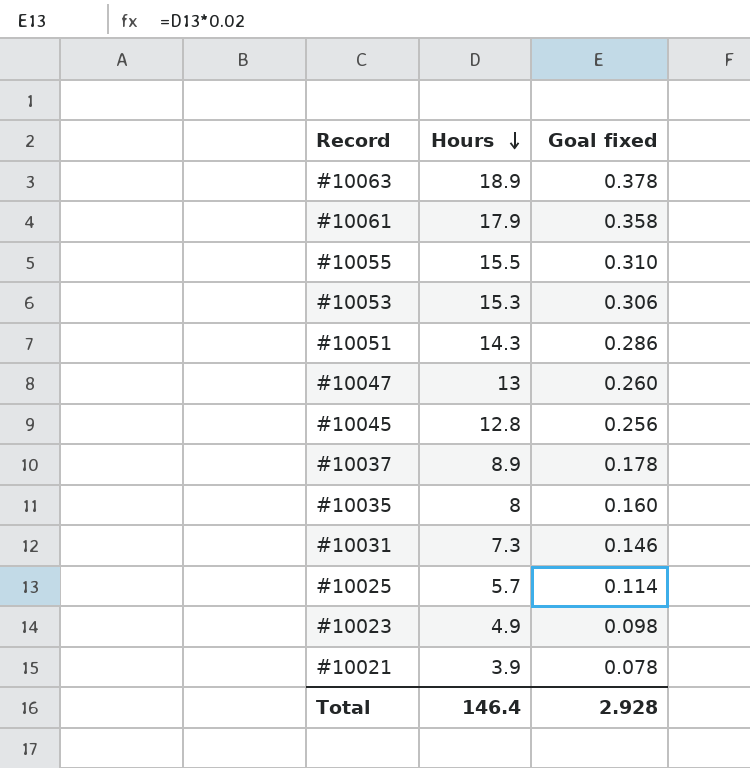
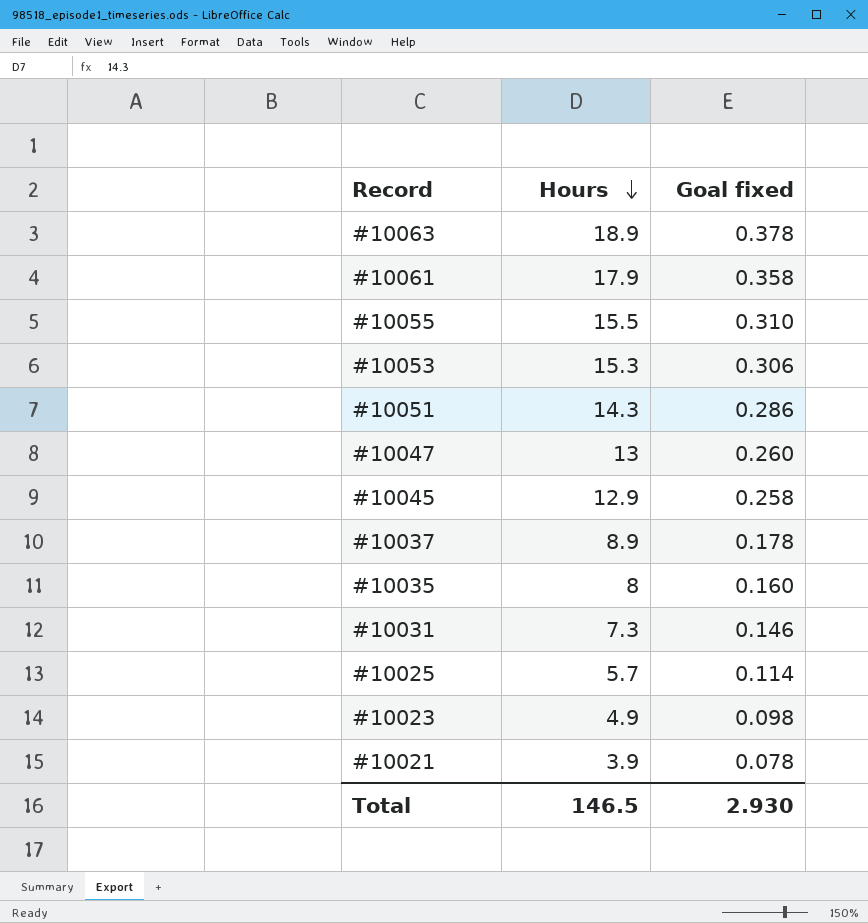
#10045 | Hours: 12.8 -> 12.9
#10045 | Goal fixed: 0.256 -> 0.258
Total | Hours: 146.4 -> 146.5
Total | Goal fixed: 2.928 -> 2.930

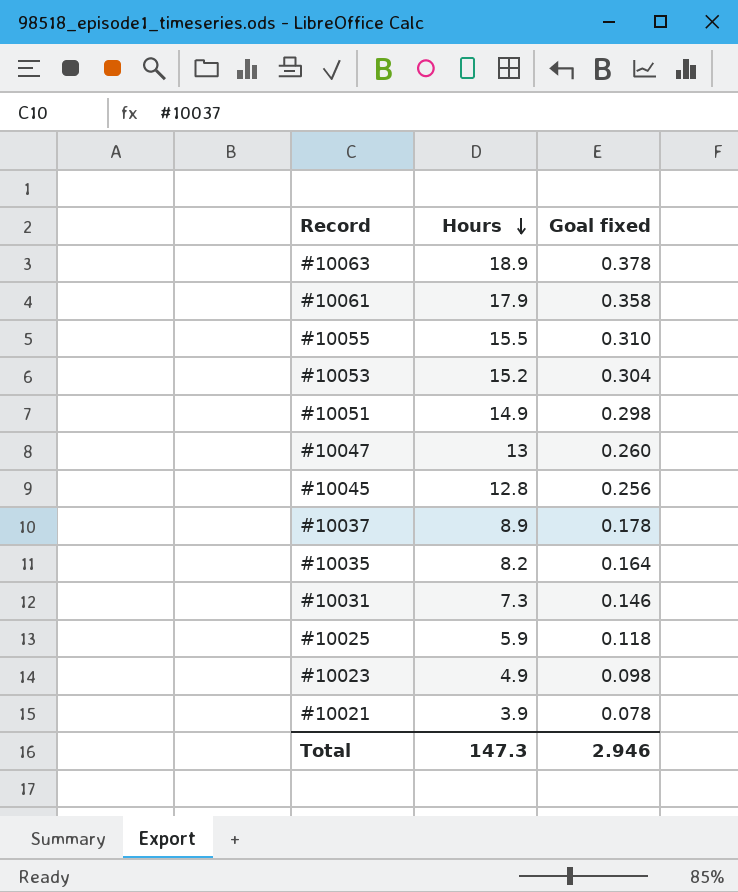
#10053 | Hours: 15.3 -> 15.2
#10053 | Goal fixed: 0.306 -> 0.304
#10051 | Hours: 14.3 -> 14.9
#10051 | Goal fixed: 0.286 -> 0.298
#10045 | Hours: 12.9 -> 12.8
#10045 | Goal fixed: 0.258 -> 0.256
#10035 | Hours: 8 -> 8.2
#10035 | Goal fixed: 0.160 -> 0.164
#10025 | Hours: 5.7 -> 5.9
#10025 | Goal fixed: 0.114 -> 0.118
Total | Hours: 146.5 -> 147.3
Total | Goal fixed: 2.930 -> 2.946

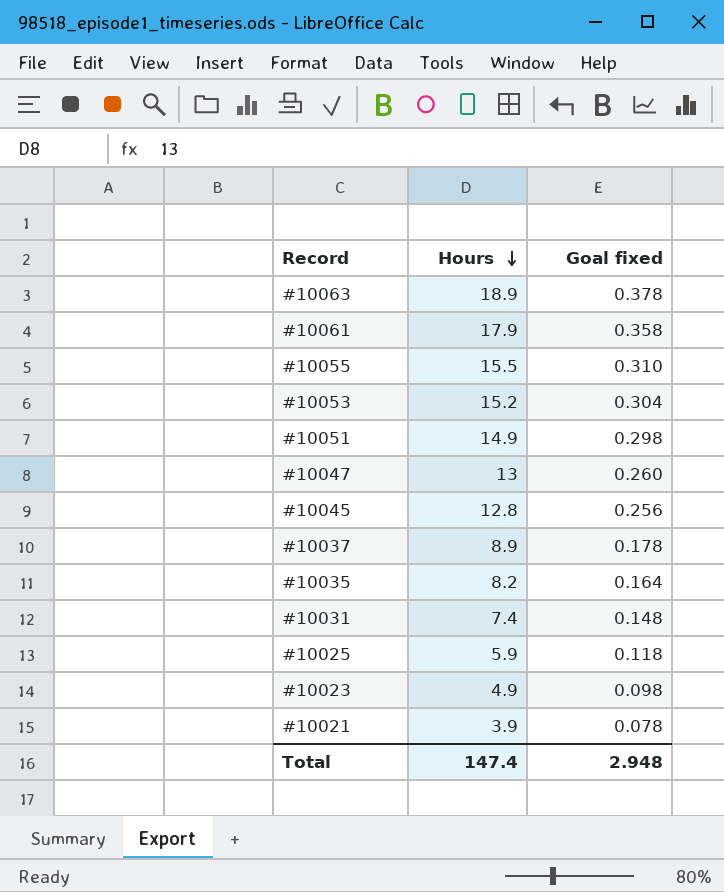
#10031 | Hours: 7.3 -> 7.4
#10031 | Goal fixed: 0.146 -> 0.148
Total | Hours: 147.3 -> 147.4
Total | Goal fixed: 2.946 -> 2.948

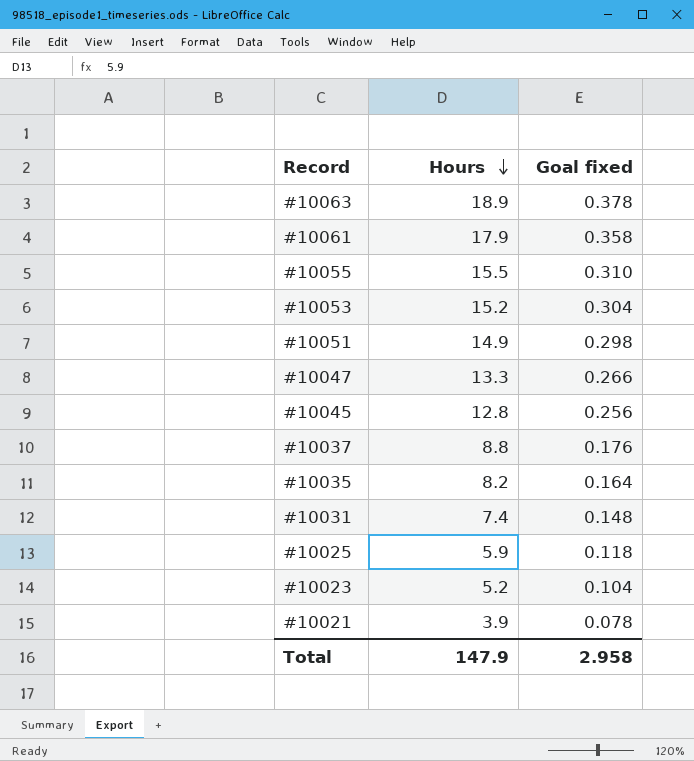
#10047 | Hours: 13 -> 13.3
#10047 | Goal fixed: 0.260 -> 0.266
#10037 | Hours: 8.9 -> 8.8
#10037 | Goal fixed: 0.178 -> 0.176
#10023 | Hours: 4.9 -> 5.2
#10023 | Goal fixed: 0.098 -> 0.104
Total | Hours: 147.4 -> 147.9
Total | Goal fixed: 2.948 -> 2.958

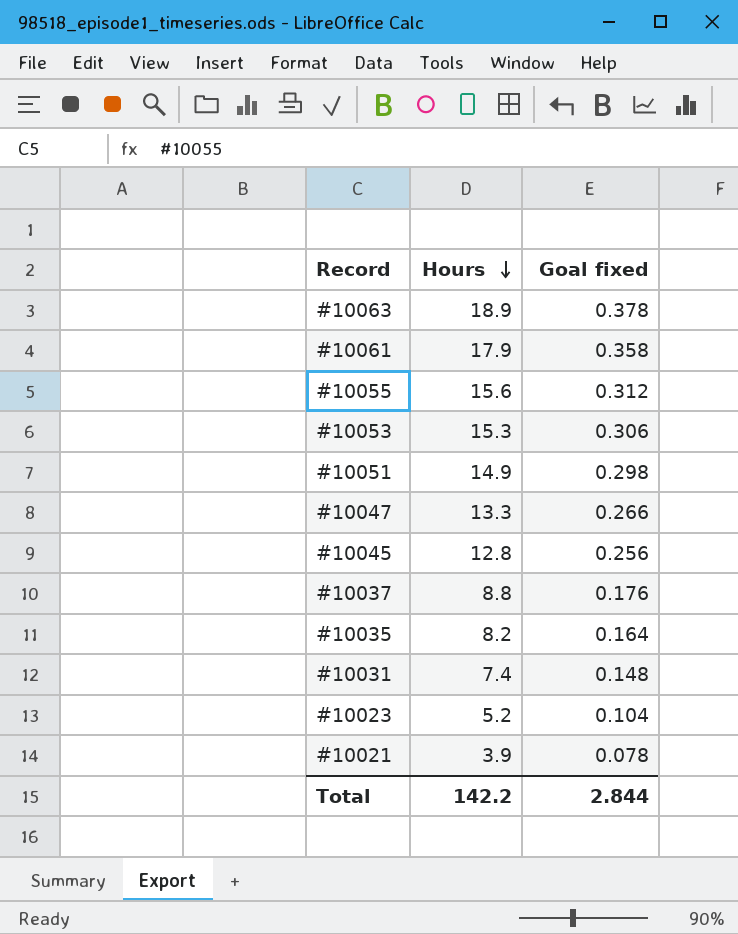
row #10025: 5.9 | 0.118 -> none
#10055 | Hours: 15.5 -> 15.6
#10055 | Goal fixed: 0.310 -> 0.312
#10053 | Hours: 15.2 -> 15.3
#10053 | Goal fixed: 0.304 -> 0.306
Total | Hours: 147.9 -> 142.2
Total | Goal fixed: 2.958 -> 2.844

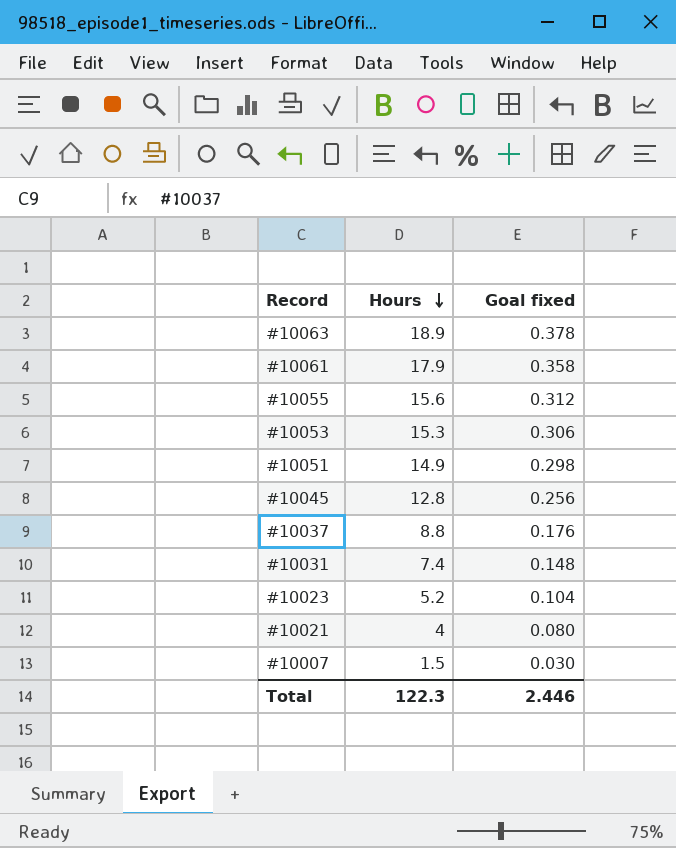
row #10047: 13.3 | 0.266 -> none
row #10035: 8.2 | 0.164 -> none
#10021 | Hours: 3.9 -> 4
#10021 | Goal fixed: 0.078 -> 0.080
row #10007: none -> 1.5 | 0.030
Total | Hours: 142.2 -> 122.3
Total | Goal fixed: 2.844 -> 2.446

